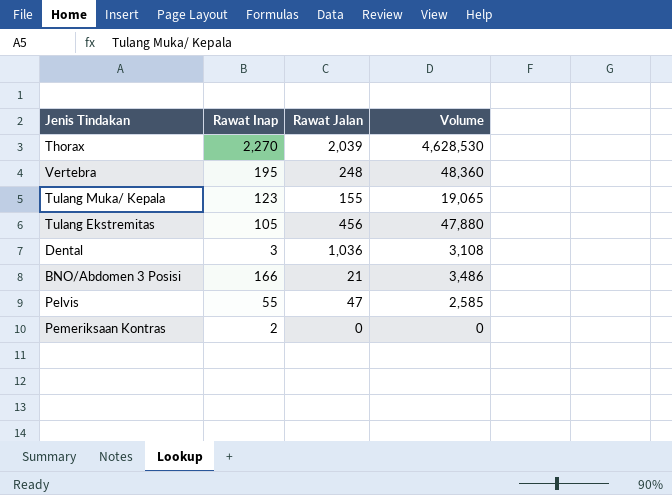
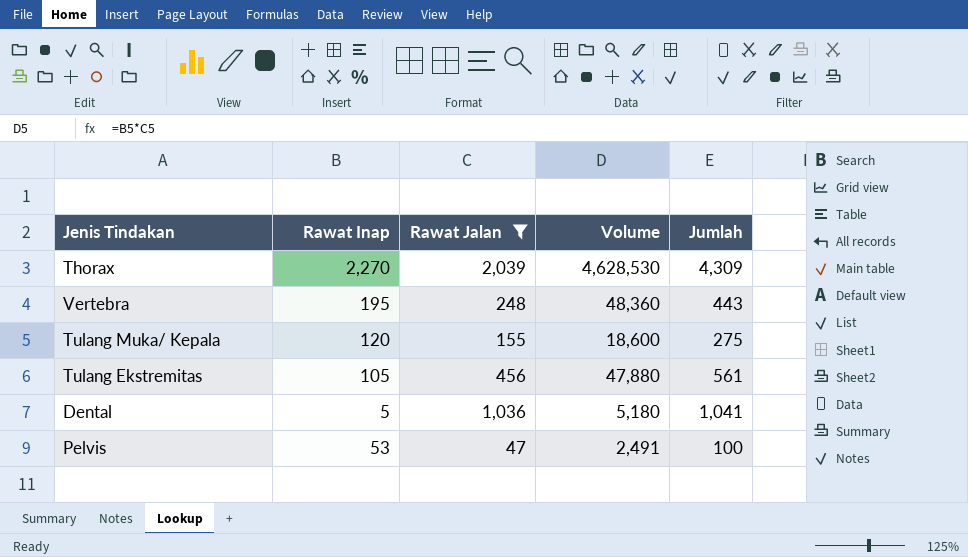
filter: none -> Rawat Jalan >= 47
column Jumlah | formula: none -> [Rawat Inap] + [Rawat Jalan]
Tulang Muka/ Kepala | Rawat Inap: 123 -> 120
Tulang Muka/ Kepala | Volume: 19,065 -> 18,600
Dental | Rawat Inap: 3 -> 5
Dental | Volume: 3,108 -> 5,180
Pelvis | Rawat Inap: 55 -> 53
Pelvis | Volume: 2,585 -> 2,491

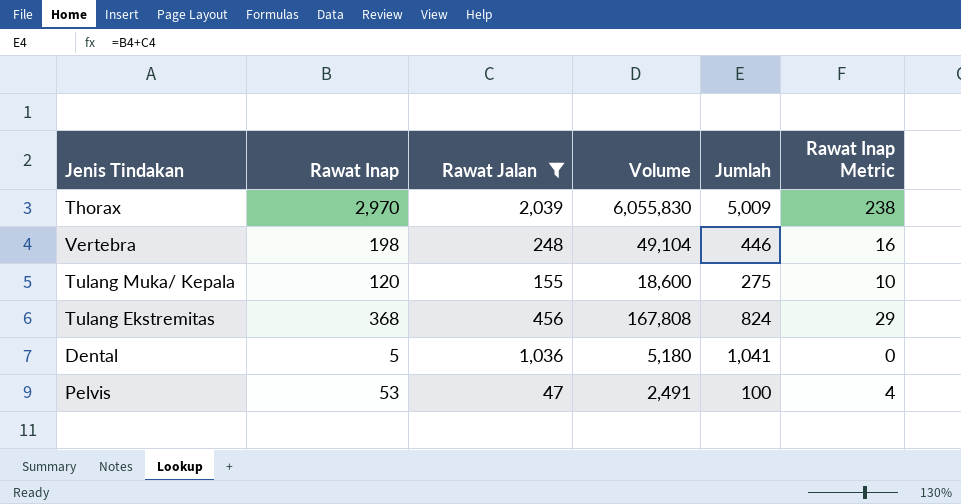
column Rawat Inap Metric | formula: none -> [Rawat Inap] * 0.08
Thorax | Rawat Inap: 2,270 -> 2,970
Thorax | Volume: 4,628,530 -> 6,055,830
Thorax | Jumlah: 4,309 -> 5,009
Vertebra | Rawat Inap: 195 -> 198
Vertebra | Volume: 48,360 -> 49,104
Vertebra | Jumlah: 443 -> 446
Tulang Ekstremitas | Rawat Inap: 105 -> 368
Tulang Ekstremitas | Volume: 47,880 -> 167,808
Tulang Ekstremitas | Jumlah: 561 -> 824

